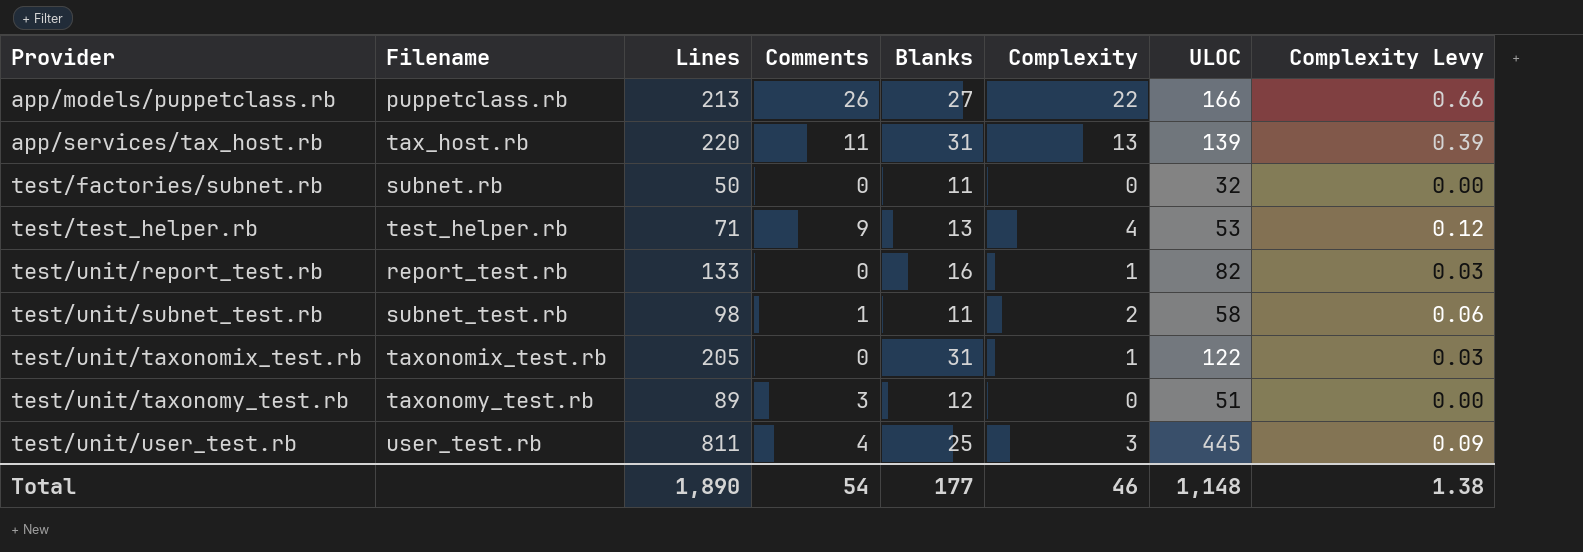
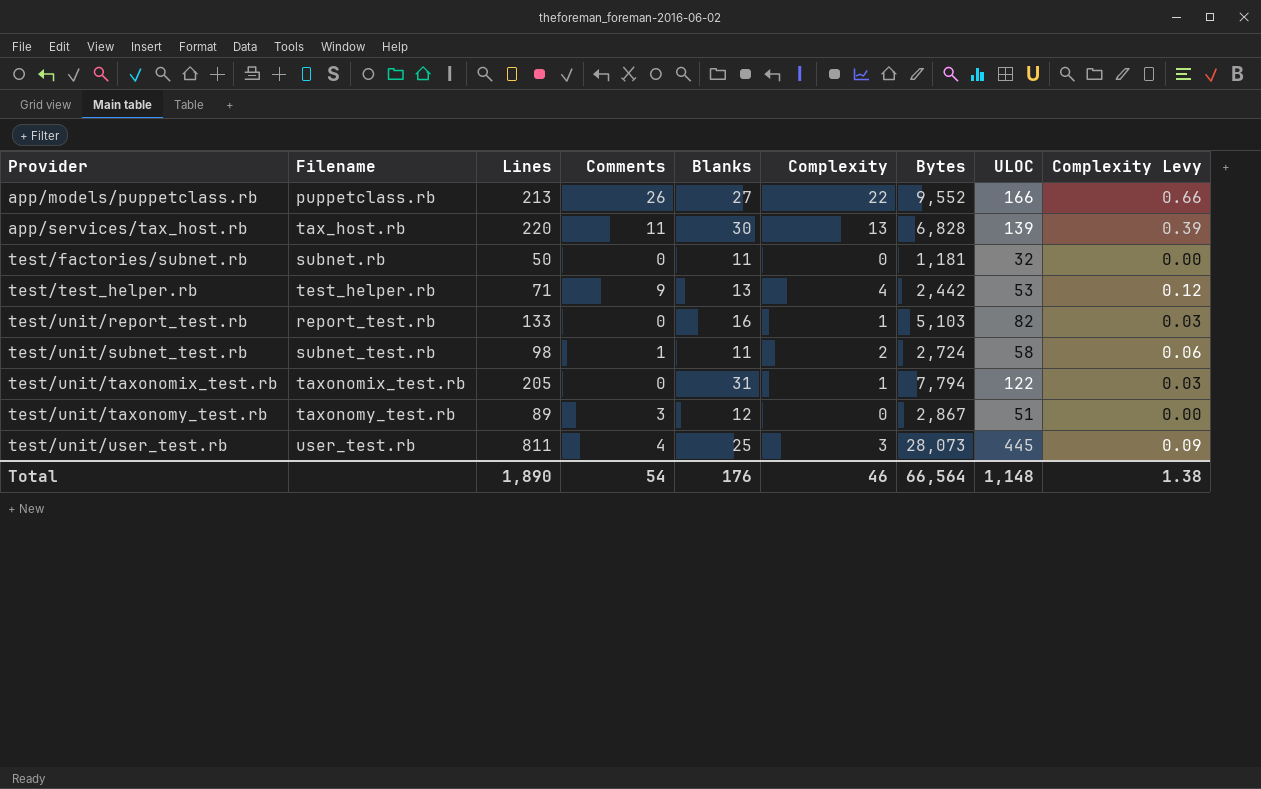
column Bytes | position: none -> 7
app/services/tax_host.rb | Blanks: 31 -> 30
Total | Blanks: 177 -> 176

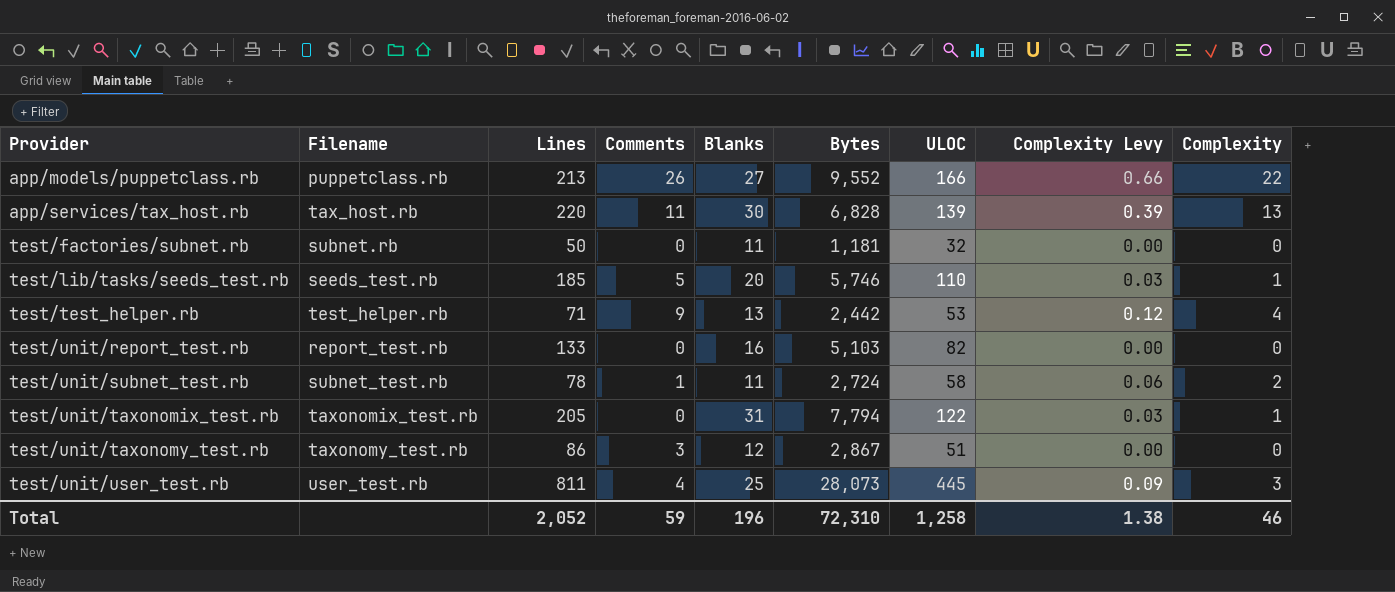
column Complexity | position: 6 -> 9
row test/lib/tasks/seeds_test.rb: none -> seeds_test.rb | 185 | 5 | 20 | 5,746 | 110 | 0.03 | 1
test/unit/report_test.rb | Complexity Levy: 0.03 -> 0.00
test/unit/report_test.rb | Complexity: 1 -> 0
test/unit/subnet_test.rb | Lines: 98 -> 78
test/unit/taxonomy_test.rb | Lines: 89 -> 86
Total | Lines: 1,890 -> 2,052
Total | Comments: 54 -> 59
Total | Blanks: 176 -> 196
Total | Bytes: 66,564 -> 72,310
Total | ULOC: 1,148 -> 1,258

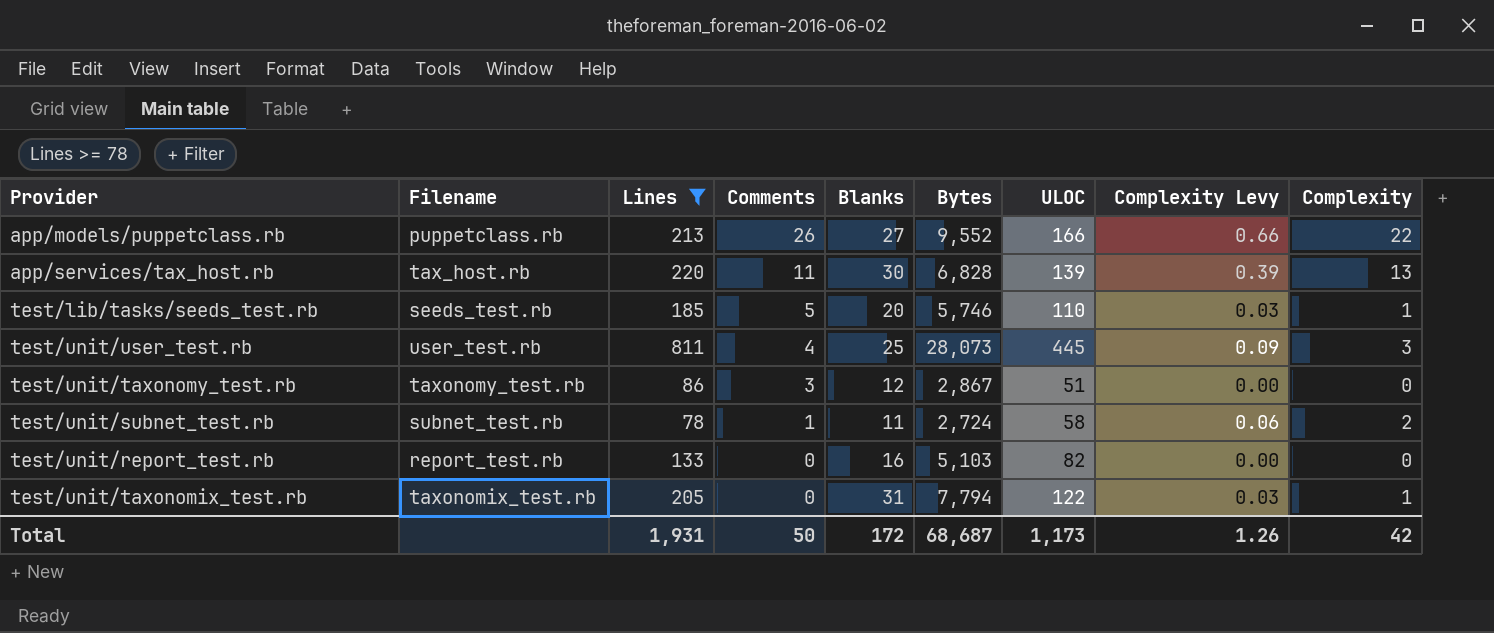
filter: none -> Lines >= 78
row order: Provider ascending -> Comments descending
Total | Lines: 2,052 -> 1,931
Total | Comments: 59 -> 50
Total | Blanks: 196 -> 172
Total | Bytes: 72,310 -> 68,687
Total | ULOC: 1,258 -> 1,173
Total | Complexity Levy: 1.38 -> 1.26
Total | Complexity: 46 -> 42

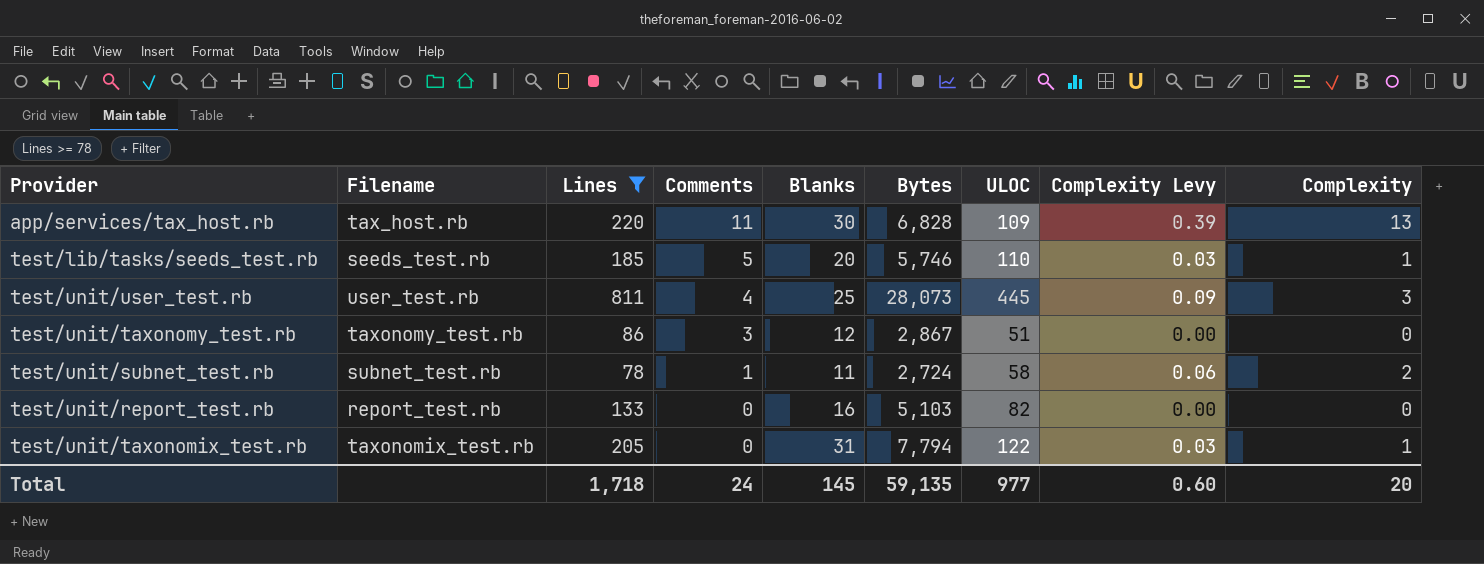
row app/models/puppetclass.rb: puppetclass.rb | 213 | 26 | 27 | 9,552 | 166 | 0.66 | 22 -> none
app/services/tax_host.rb | ULOC: 139 -> 109
Total | Lines: 1,931 -> 1,718
Total | Comments: 50 -> 24
Total | Blanks: 172 -> 145
Total | Bytes: 68,687 -> 59,135
Total | ULOC: 1,173 -> 977
Total | Complexity Levy: 1.26 -> 0.60
Total | Complexity: 42 -> 20

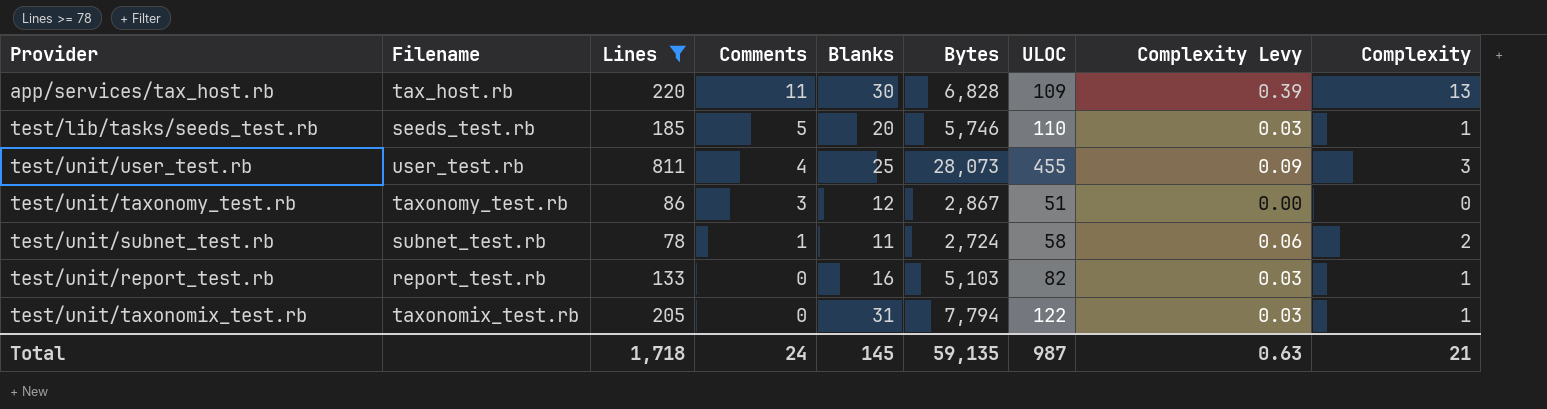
test/unit/user_test.rb | ULOC: 445 -> 455
test/unit/report_test.rb | Complexity Levy: 0.00 -> 0.03
test/unit/report_test.rb | Complexity: 0 -> 1
Total | ULOC: 977 -> 987
Total | Complexity Levy: 0.60 -> 0.63
Total | Complexity: 20 -> 21

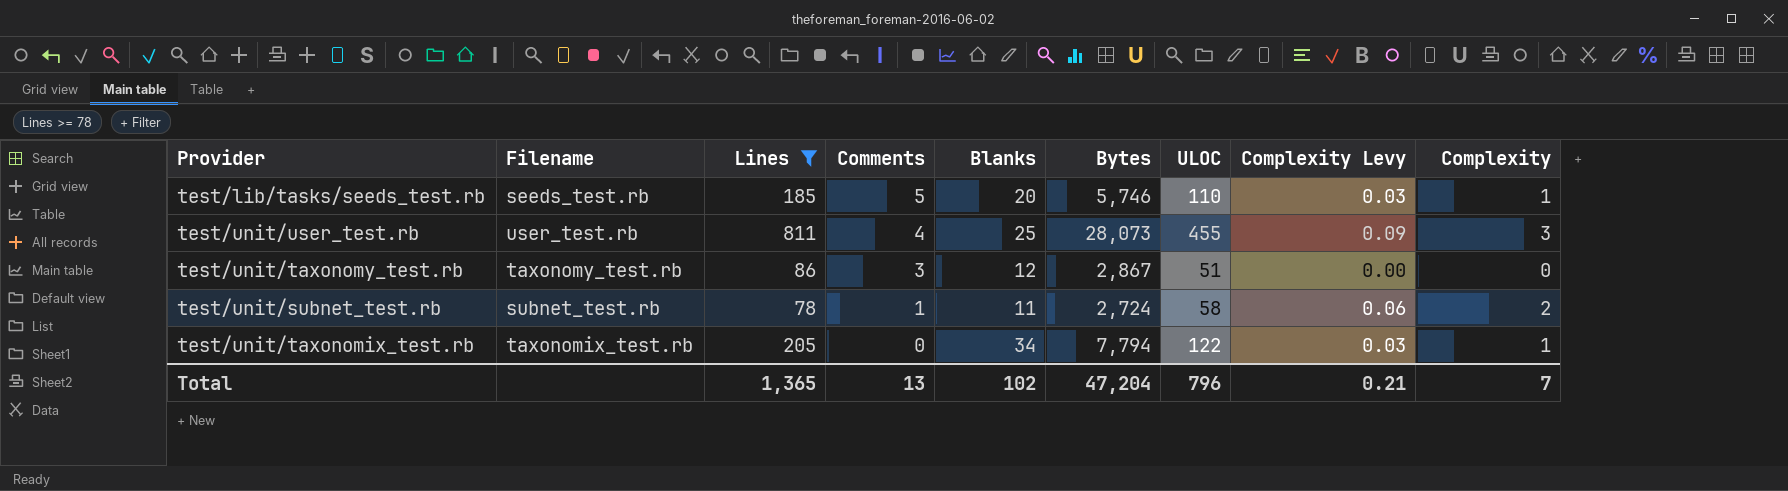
row app/services/tax_host.rb: tax_host.rb | 220 | 11 | 30 | 6,828 | 109 | 0.39 | 13 -> none
row test/unit/report_test.rb: report_test.rb | 133 | 0 | 16 | 5,103 | 82 | 0.03 | 1 -> none
test/unit/taxonomix_test.rb | Blanks: 31 -> 34
Total | Lines: 1,718 -> 1,365
Total | Comments: 24 -> 13
Total | Blanks: 145 -> 102
Total | Bytes: 59,135 -> 47,204
Total | ULOC: 987 -> 796
Total | Complexity Levy: 0.63 -> 0.21
Total | Complexity: 21 -> 7

